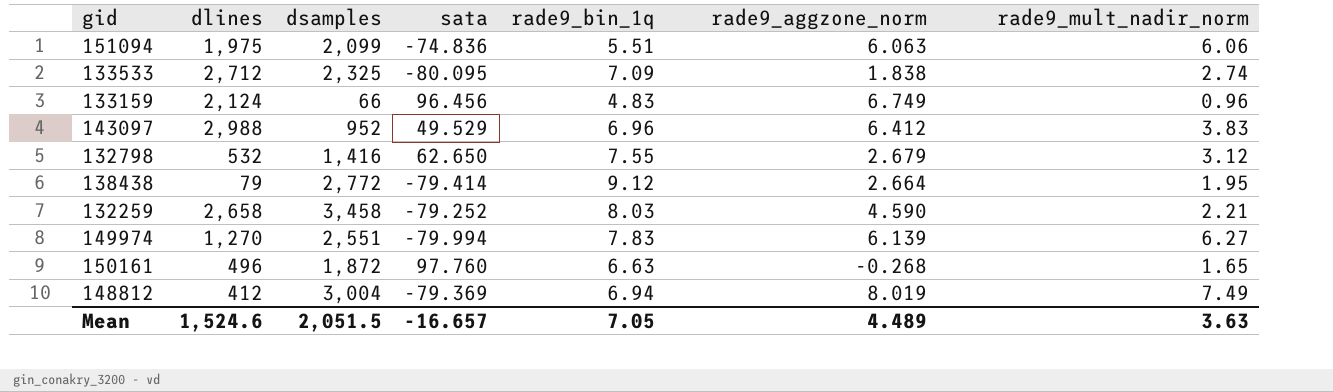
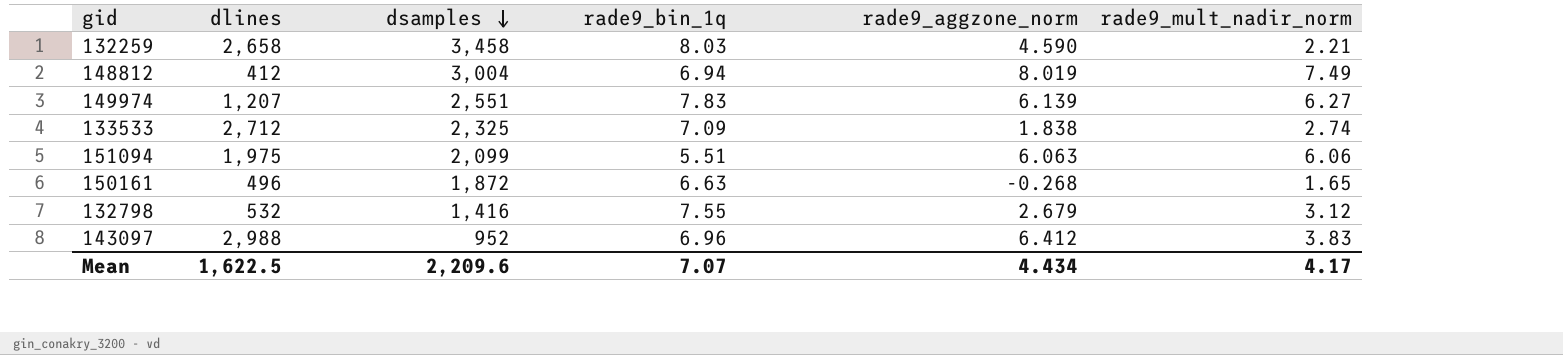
row order: none -> dsamples descending
column sata | position: 4 -> none
row 133159: 2,124 | 66 | 96.456 | 4.83 | 6.749 | 0.96 -> none
row 138438: 79 | 2,772 | -79.414 | 9.12 | 2.664 | 1.95 -> none
149974 | dlines: 1,270 -> 1,207
Mean | dlines: 1,524.6 -> 1,622.5
Mean | dsamples: 2,051.5 -> 2,209.6
Mean | rade9_bin_1q: 7.05 -> 7.07
Mean | rade9_aggzone_norm: 4.489 -> 4.434
Mean | rade9_mult_nadir_norm: 3.63 -> 4.17

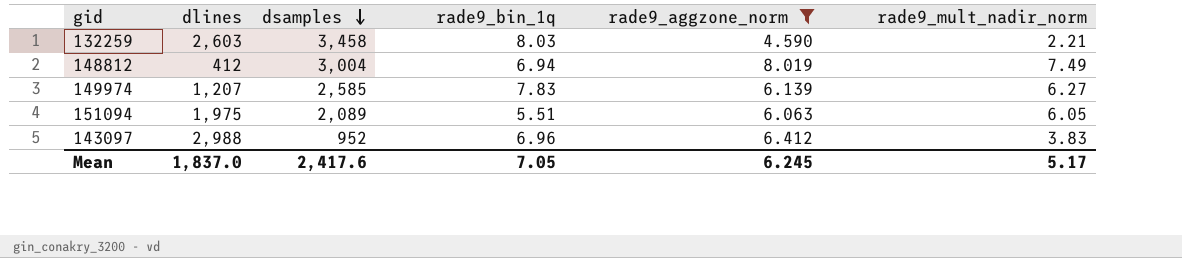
filter: none -> rade9_aggzone_norm >= 4.590
132259 | dlines: 2,658 -> 2,603
149974 | dsamples: 2,551 -> 2,585
151094 | dsamples: 2,099 -> 2,089
151094 | rade9_mult_nadir_norm: 6.06 -> 6.05
Mean | dlines: 1,622.5 -> 1,837.0
Mean | dsamples: 2,209.6 -> 2,417.6
Mean | rade9_bin_1q: 7.07 -> 7.05
Mean | rade9_aggzone_norm: 4.434 -> 6.245
Mean | rade9_mult_nadir_norm: 4.17 -> 5.17

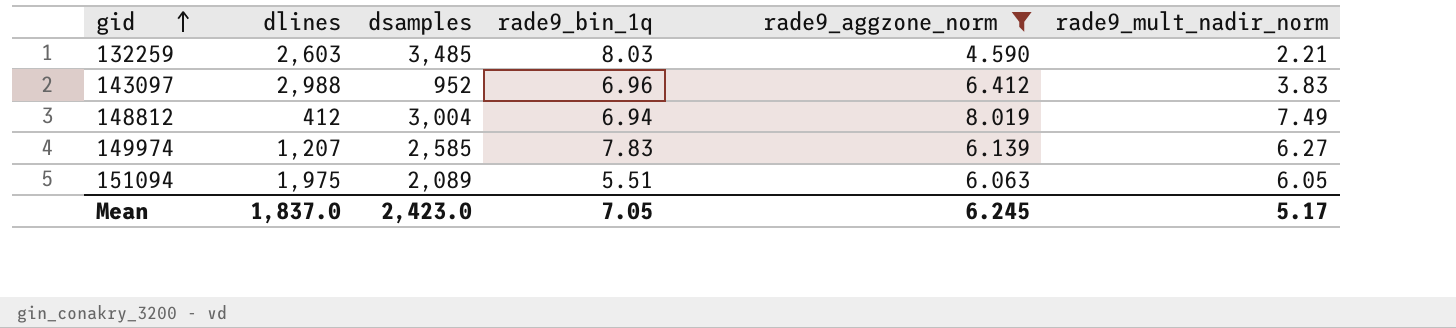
row order: dsamples descending -> gid ascending
132259 | dsamples: 3,458 -> 3,485
Mean | dsamples: 2,417.6 -> 2,423.0

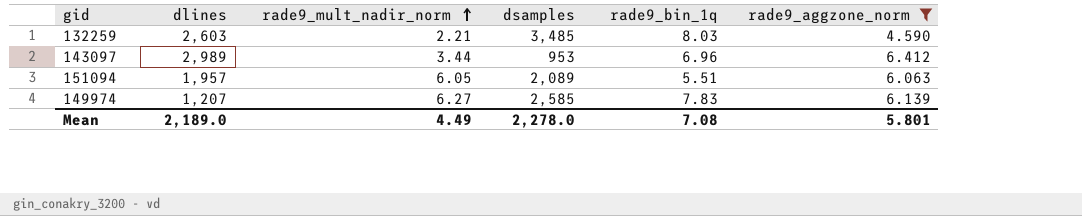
row order: gid ascending -> rade9_mult_nadir_norm ascending
column rade9_mult_nadir_norm | position: 6 -> 3
row 148812: 412 | 3,004 | 6.94 | 8.019 | 7.49 -> none
143097 | dlines: 2,988 -> 2,989
143097 | rade9_mult_nadir_norm: 3.83 -> 3.44
143097 | dsamples: 952 -> 953
151094 | dlines: 1,975 -> 1,957
Mean | dlines: 1,837.0 -> 2,189.0
Mean | rade9_mult_nadir_norm: 5.17 -> 4.49
Mean | dsamples: 2,423.0 -> 2,278.0
Mean | rade9_bin_1q: 7.05 -> 7.08
Mean | rade9_aggzone_norm: 6.245 -> 5.801

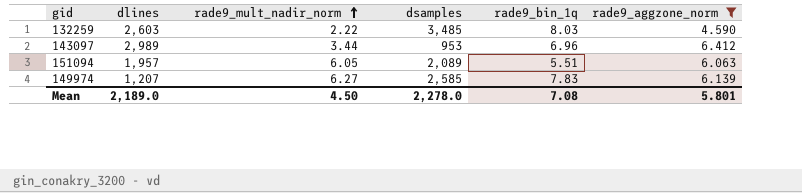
132259 | rade9_mult_nadir_norm: 2.21 -> 2.22
Mean | rade9_mult_nadir_norm: 4.49 -> 4.50

